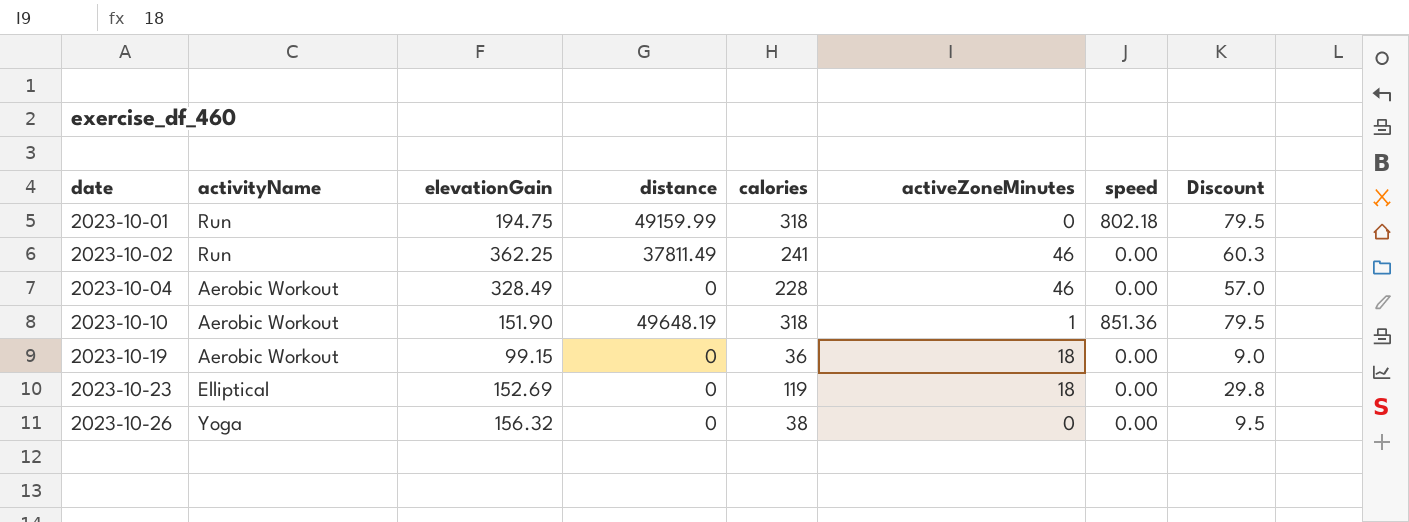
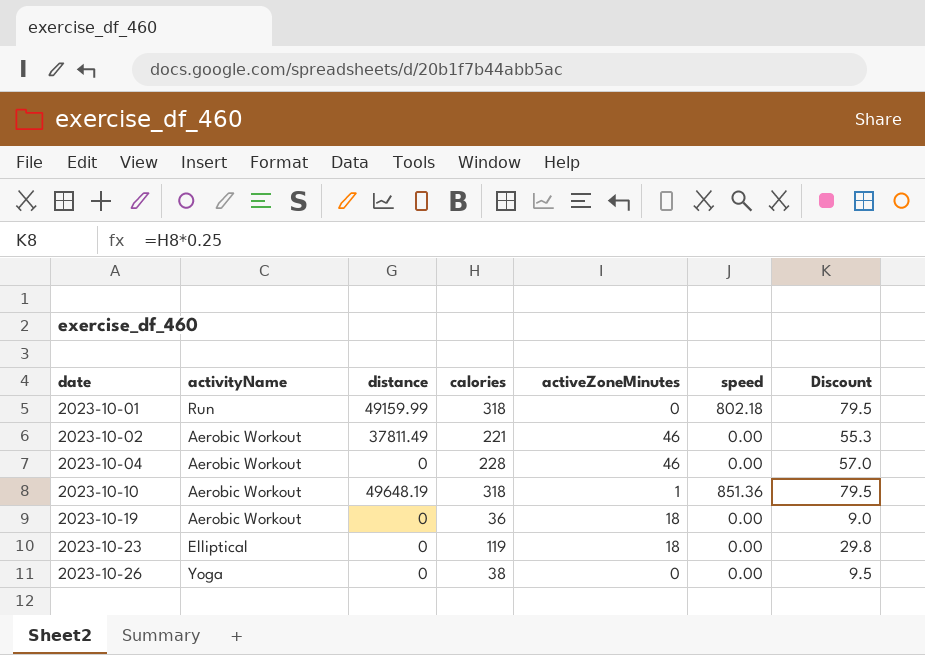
column elevationGain | position: 3 -> none
2023-10-02 | activityName: Run -> Aerobic Workout
2023-10-02 | calories: 241 -> 221
2023-10-02 | Discount: 60.3 -> 55.3

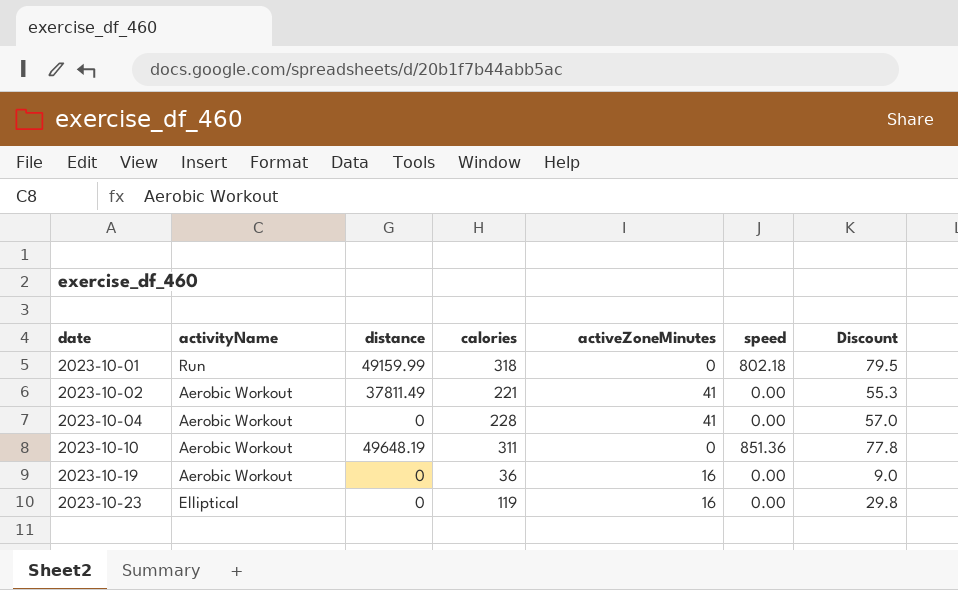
row 2023-10-26: Yoga | 0 | 38 | 0 | 0.00 | 9.5 -> none
2023-10-02 | activeZoneMinutes: 46 -> 41
2023-10-04 | activeZoneMinutes: 46 -> 41
2023-10-10 | calories: 318 -> 311
2023-10-10 | activeZoneMinutes: 1 -> 0
2023-10-10 | Discount: 79.5 -> 77.8
2023-10-19 | activeZoneMinutes: 18 -> 16
2023-10-23 | activeZoneMinutes: 18 -> 16

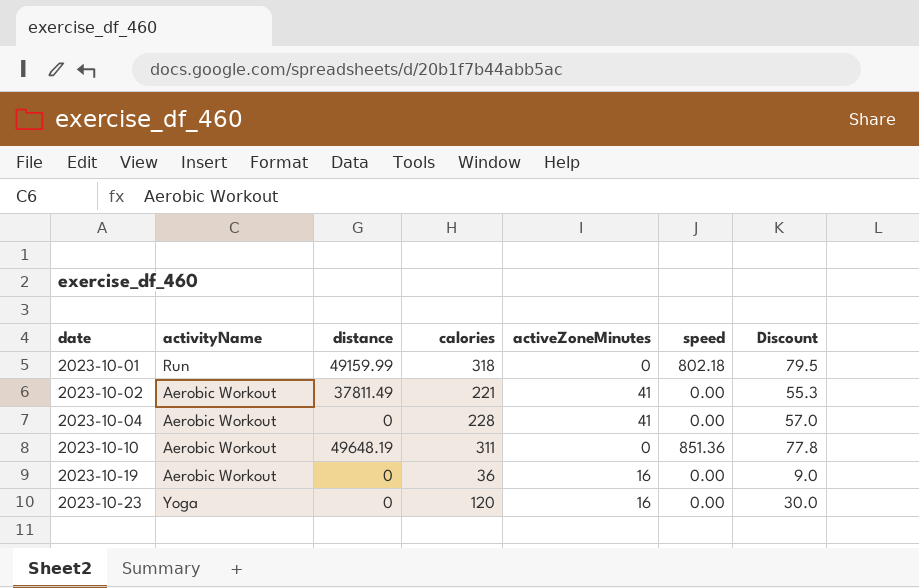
2023-10-23 | activityName: Elliptical -> Yoga
2023-10-23 | calories: 119 -> 120
2023-10-23 | Discount: 29.8 -> 30.0

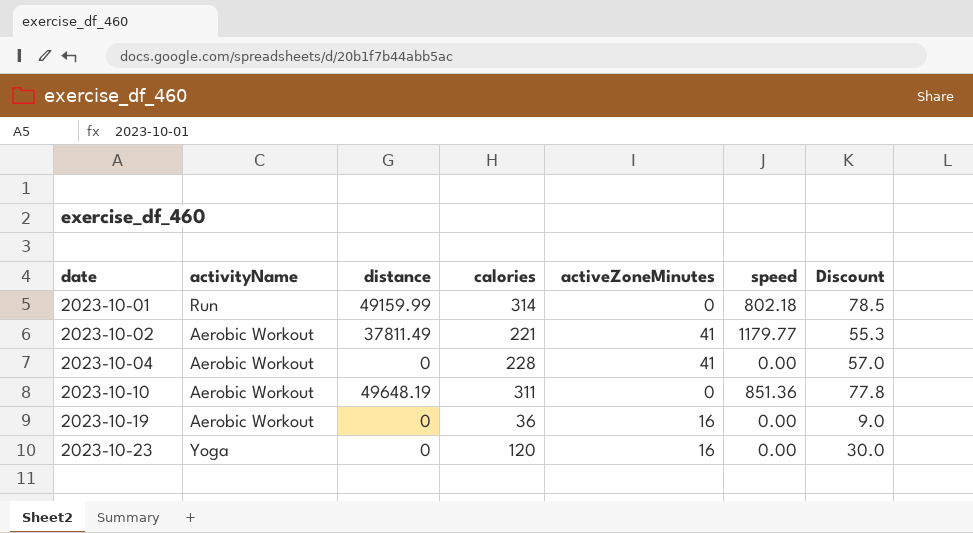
2023-10-01 | calories: 318 -> 314
2023-10-01 | Discount: 79.5 -> 78.5
2023-10-02 | speed: 0.00 -> 1179.77

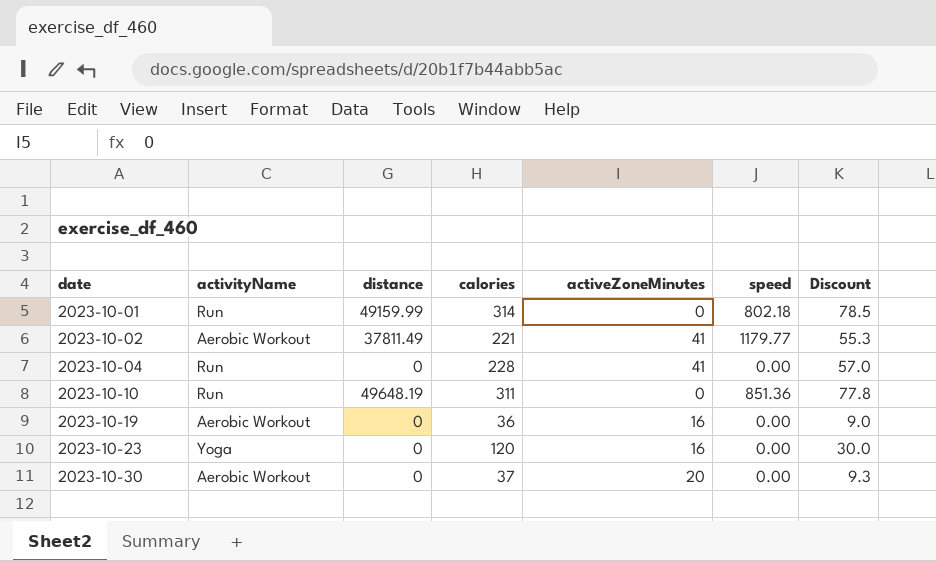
2023-10-04 | activityName: Aerobic Workout -> Run
2023-10-10 | activityName: Aerobic Workout -> Run
row 2023-10-30: none -> Aerobic Workout | 0 | 37 | 20 | 0.00 | 9.3

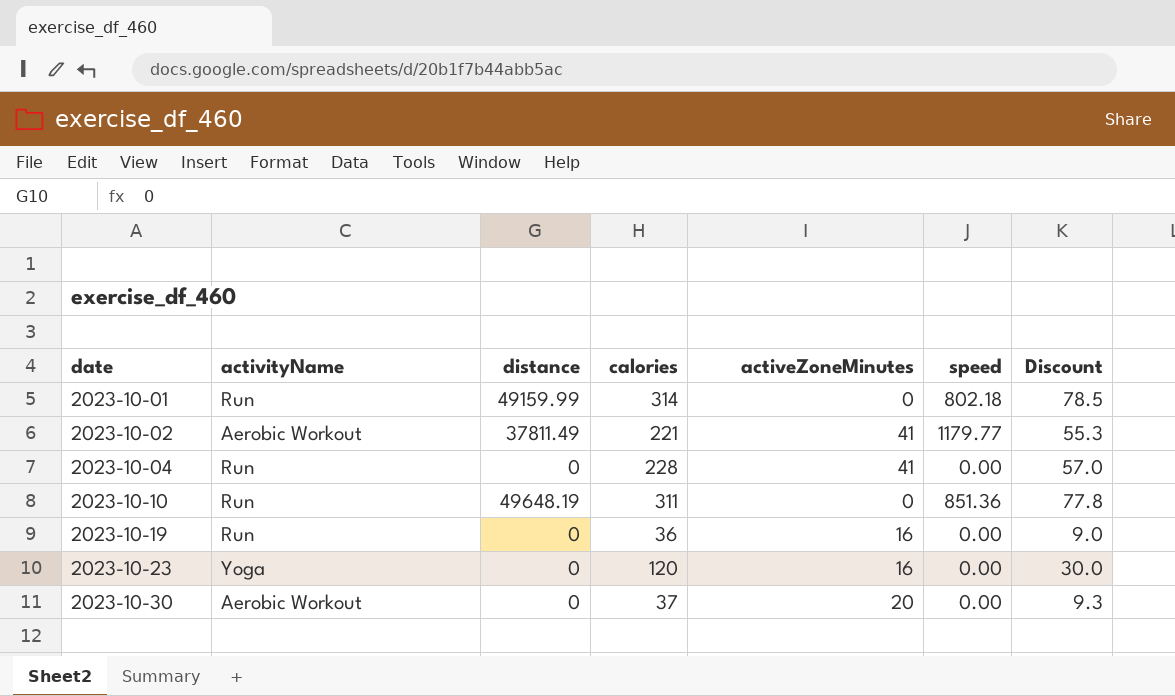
2023-10-19 | activityName: Aerobic Workout -> Run

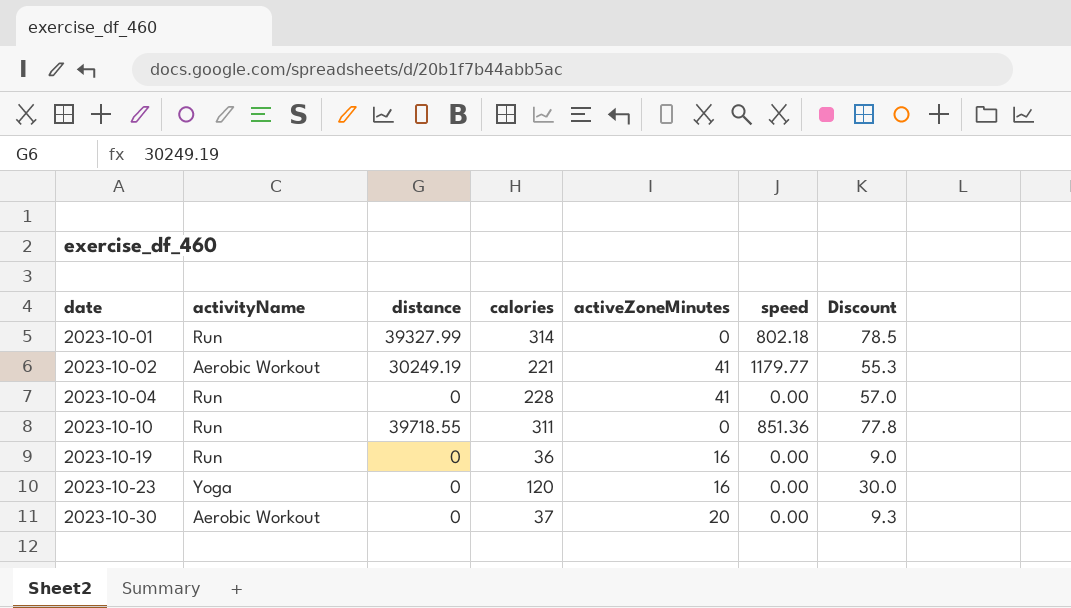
2023-10-01 | distance: 49159.99 -> 39327.99
2023-10-02 | distance: 37811.49 -> 30249.19
2023-10-10 | distance: 49648.19 -> 39718.55

